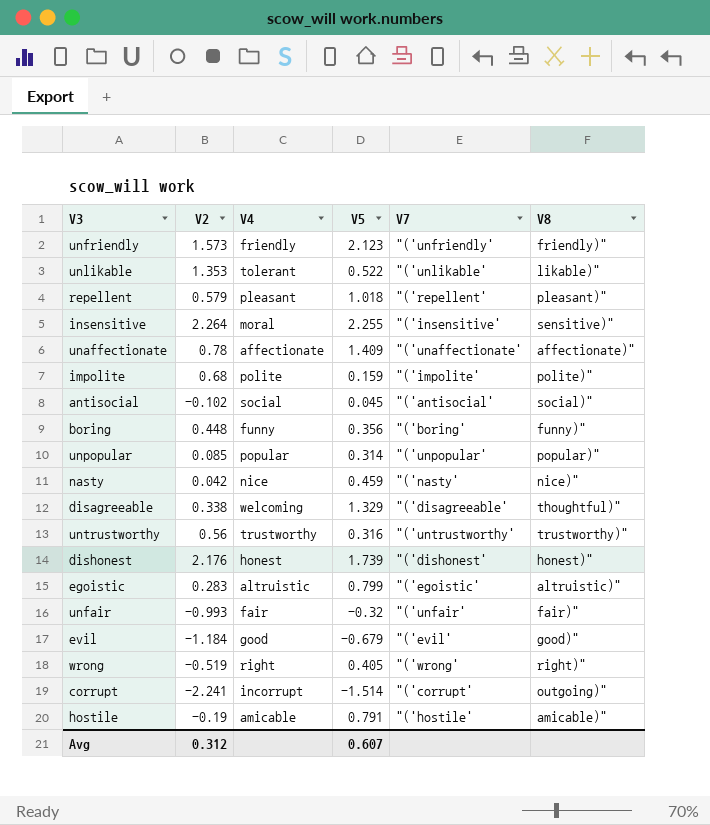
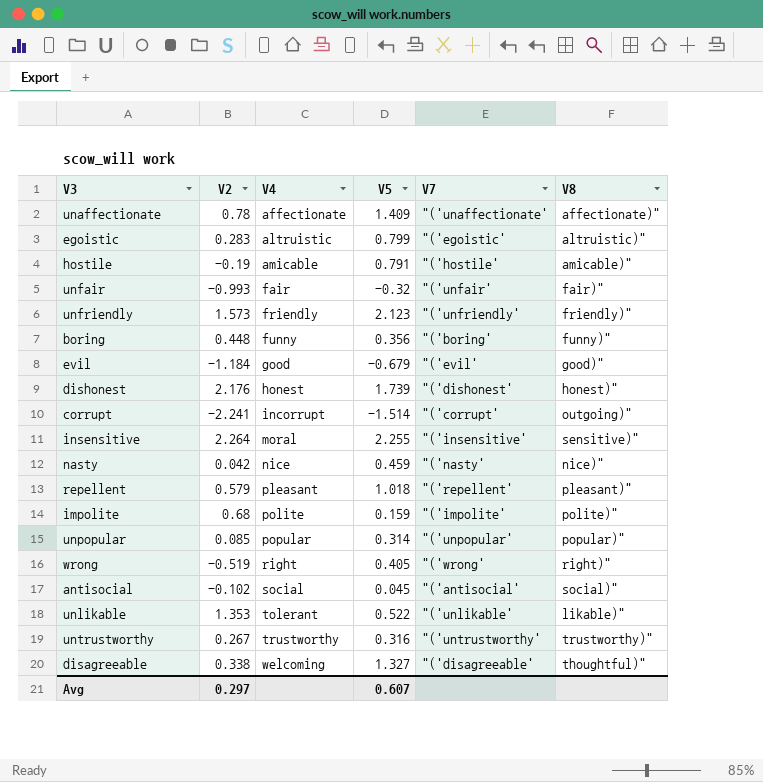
row order: none -> V4 ascending
untrustworthy | V2: 0.56 -> 0.267
disagreeable | V5: 1.329 -> 1.327
Avg | V2: 0.312 -> 0.297

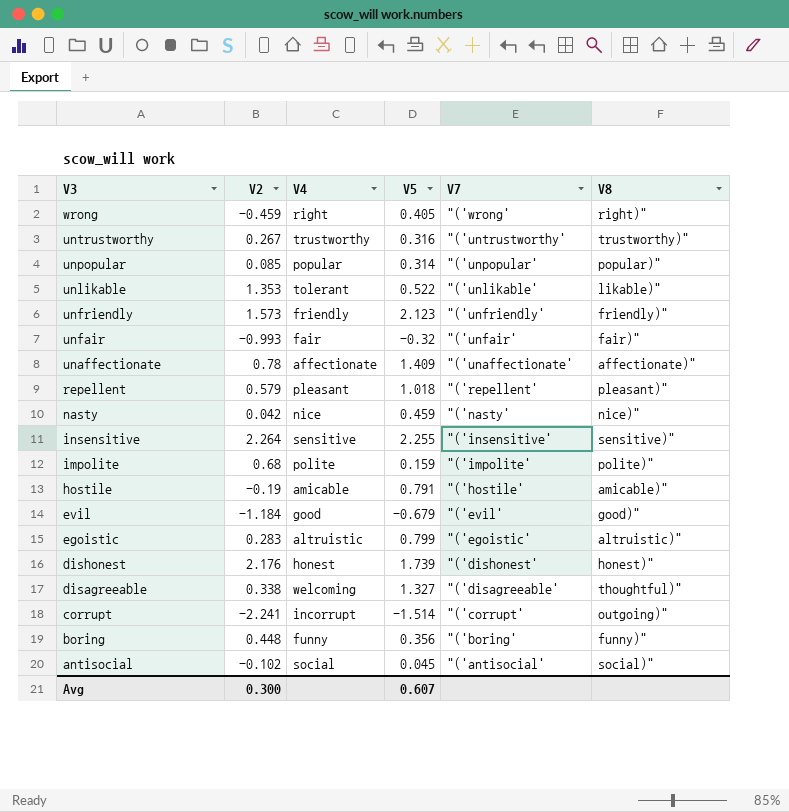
row order: V4 ascending -> V3 descending
wrong | V2: -0.519 -> -0.459
insensitive | V4: moral -> sensitive
Avg | V2: 0.297 -> 0.300

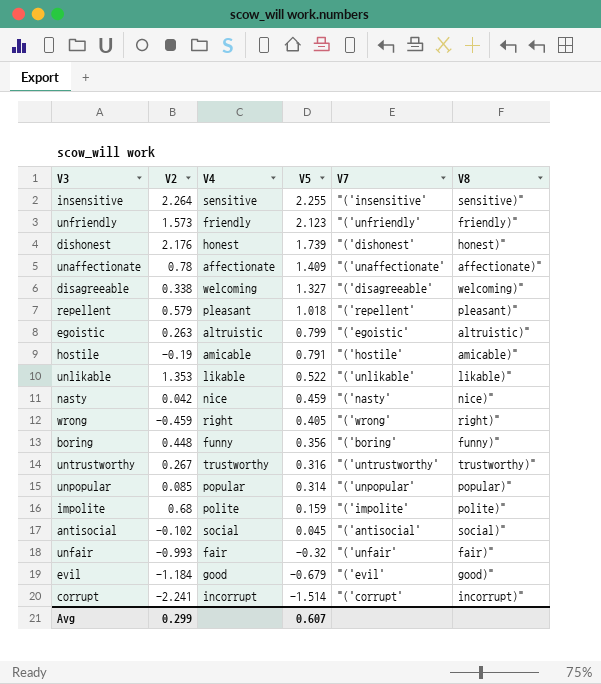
row order: V3 descending -> V5 descending
disagreeable | V8: thoughtful)" -> welcoming)"
egoistic | V2: 0.283 -> 0.263
unlikable | V4: tolerant -> likable
corrupt | V8: outgoing)" -> incorrupt)"
Avg | V2: 0.300 -> 0.299

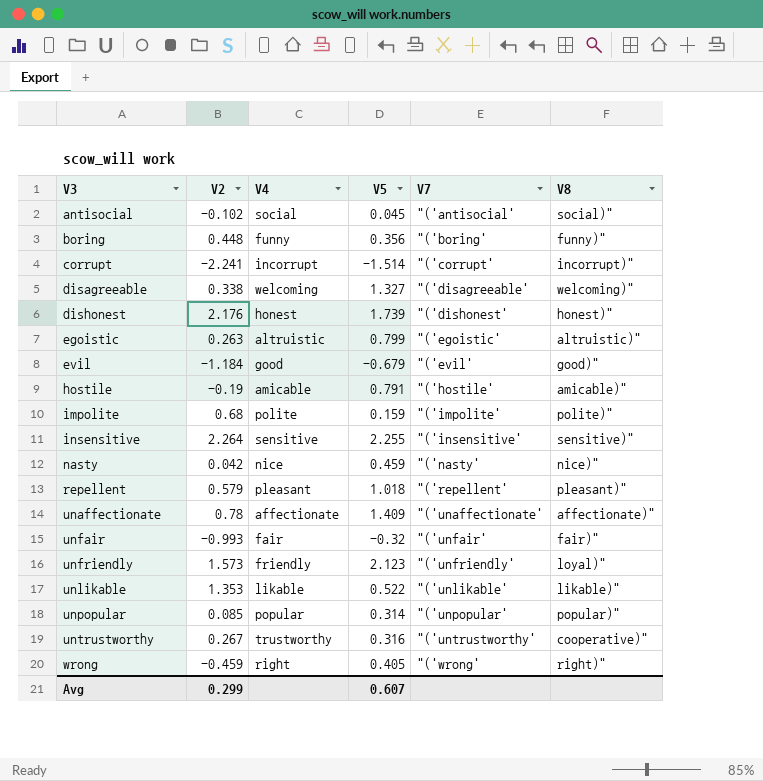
row order: V5 descending -> V3 ascending
unfriendly | V8: friendly)" -> loyal)"
untrustworthy | V8: trustworthy)" -> cooperative)"

